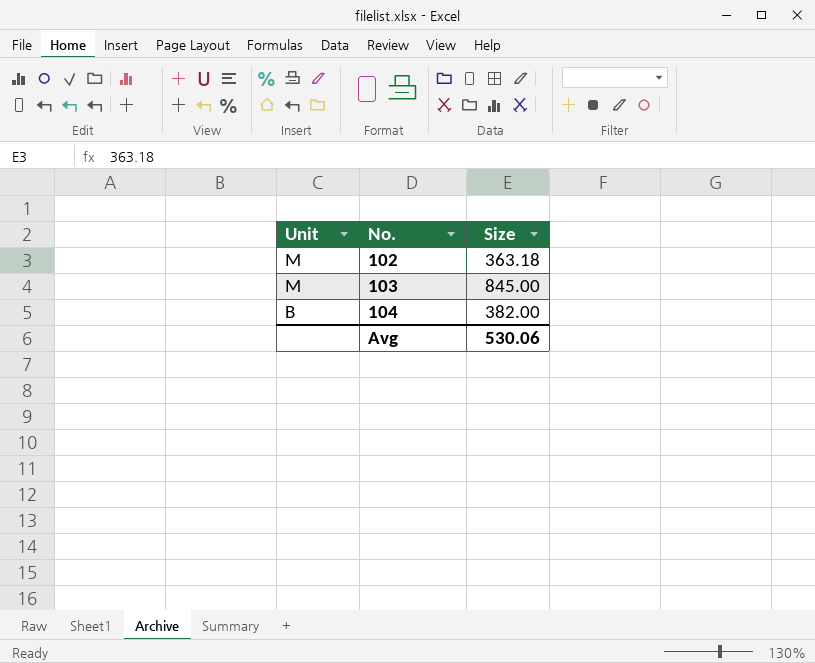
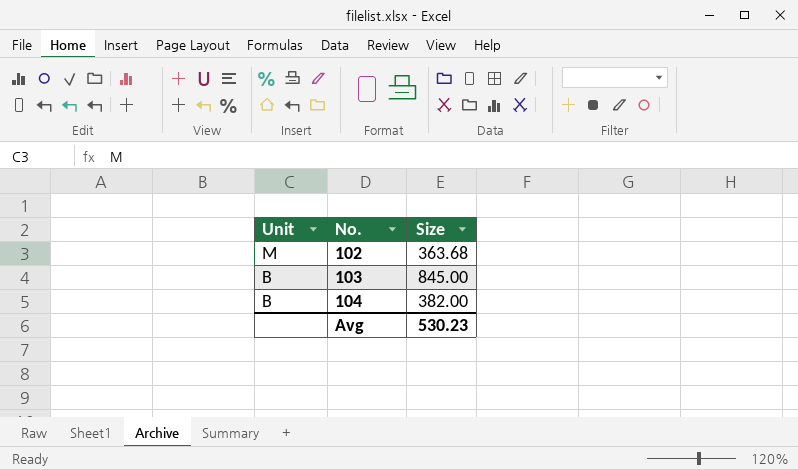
102 | Size: 363.18 -> 363.68
103 | Unit: M -> B
Avg | Size: 530.06 -> 530.23

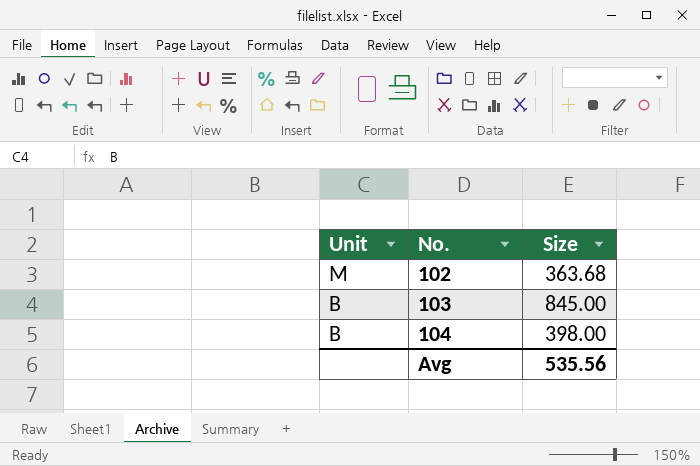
104 | Size: 382.00 -> 398.00
Avg | Size: 530.23 -> 535.56

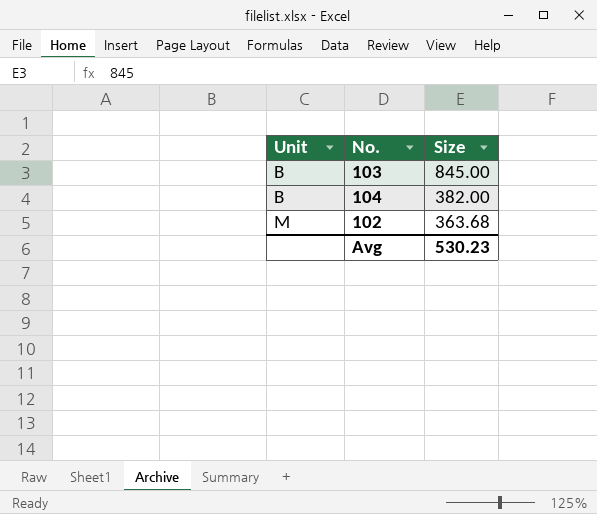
row order: Unit descending -> Unit ascending
104 | Size: 398.00 -> 382.00
Avg | Size: 535.56 -> 530.23

